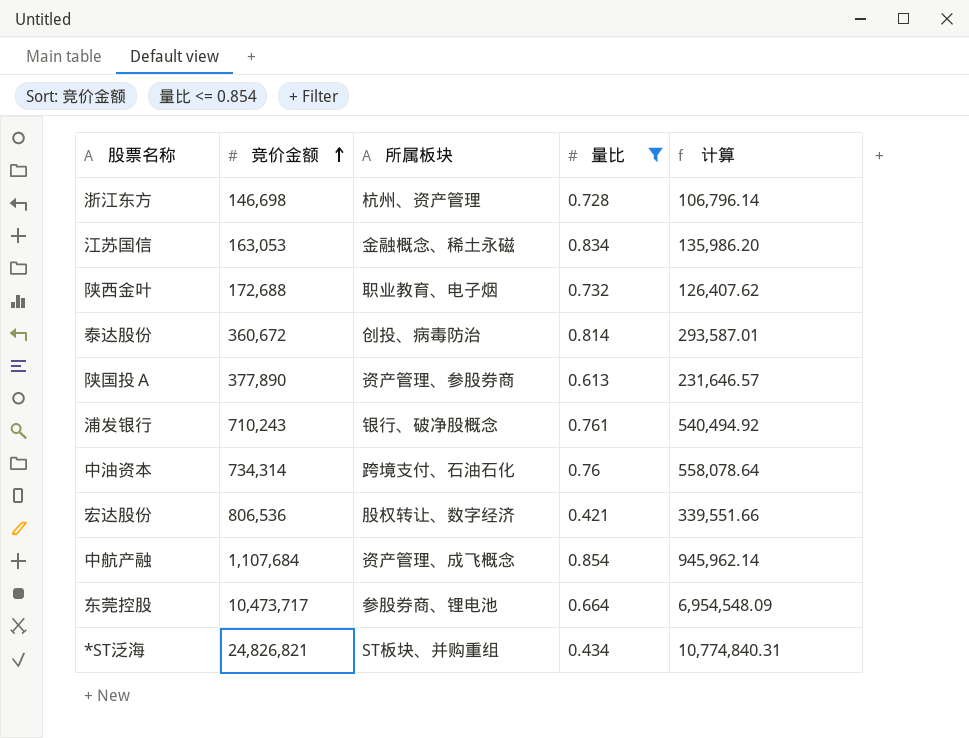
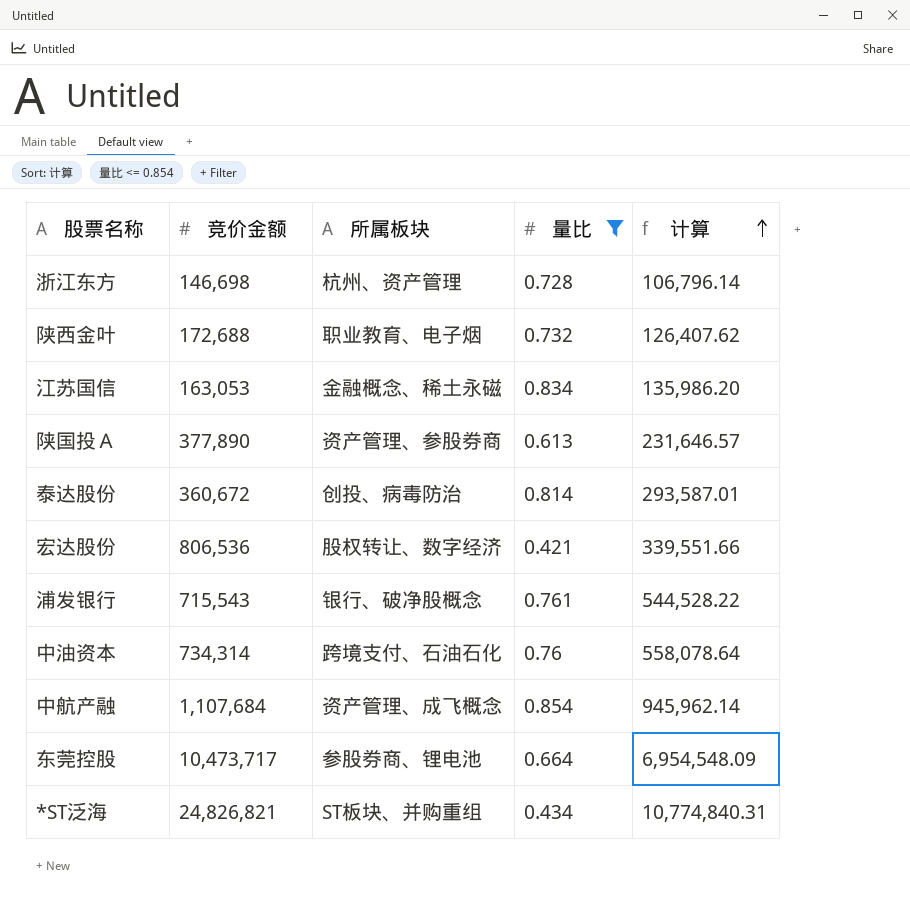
row order: 竞价金额 ascending -> 计算 ascending
浦发银行 | 竞价金额: 710,243 -> 715,543
浦发银行 | 计算: 540,494.92 -> 544,528.22

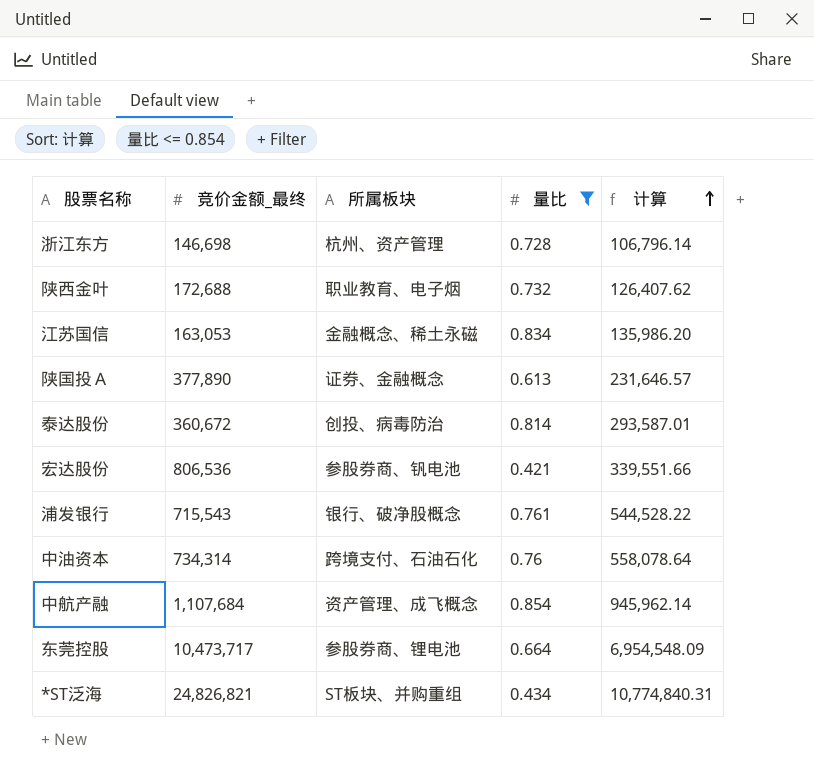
column name: 竞价金额 -> 竞价金额_最终
陕国投Ａ | 所属板块: 资产管理、参股券商 -> 证券、金融概念
宏达股份 | 所属板块: 股权转让、数字经济 -> 参股券商、钒电池

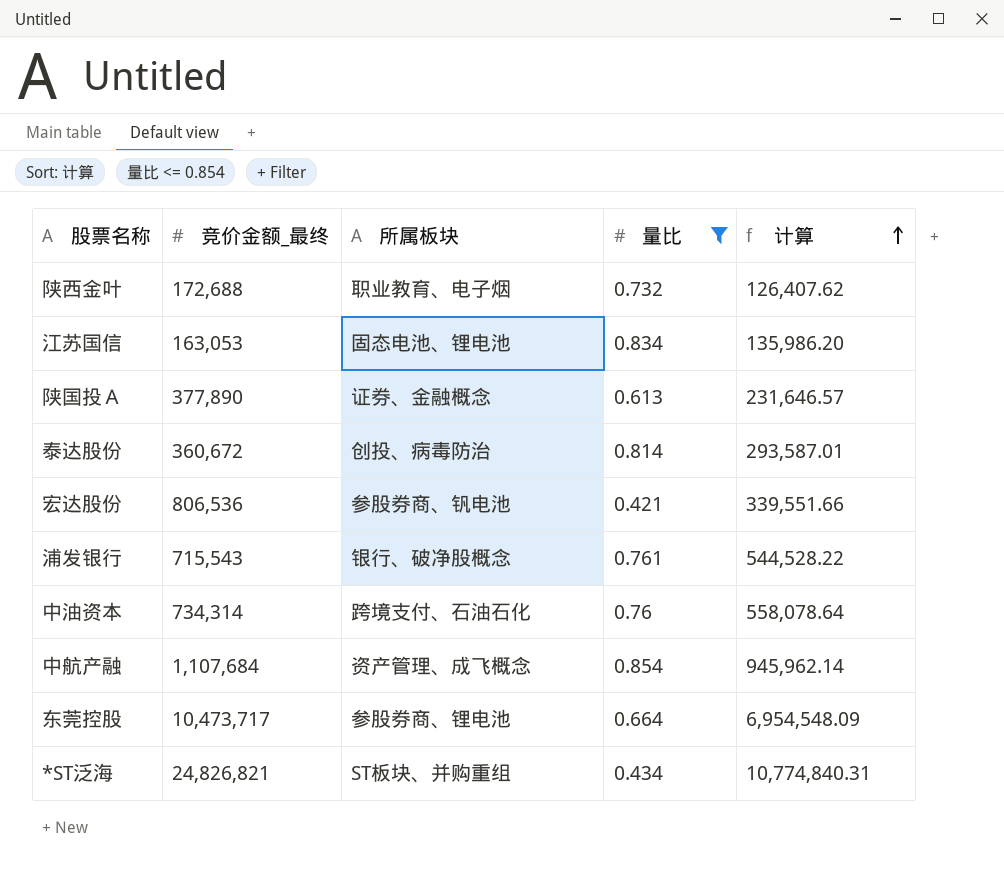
row 浙江东方: 146,698 | 杭州、资产管理 | 0.728 | 106,796.14 -> none
江苏国信 | 所属板块: 金融概念、稀土永磁 -> 固态电池、锂电池

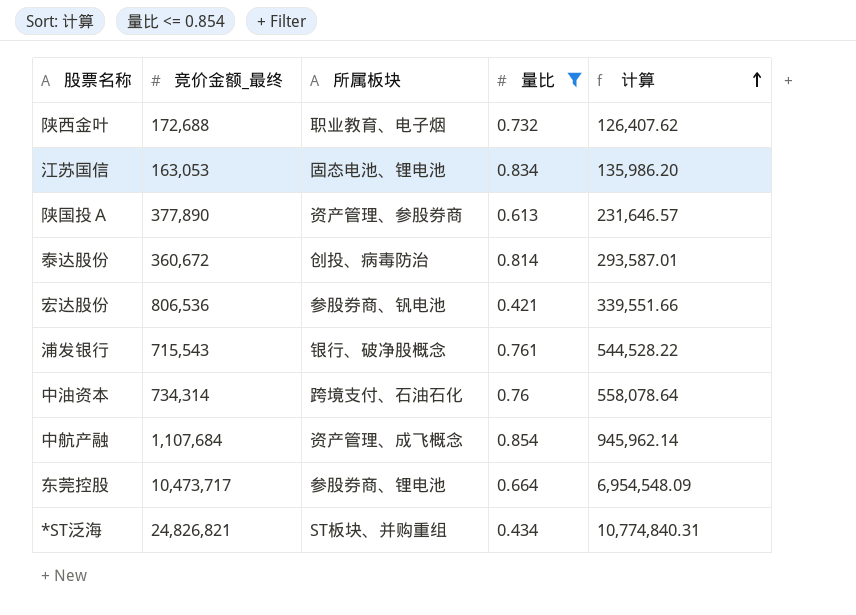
陕国投Ａ | 所属板块: 证券、金融概念 -> 资产管理、参股券商

